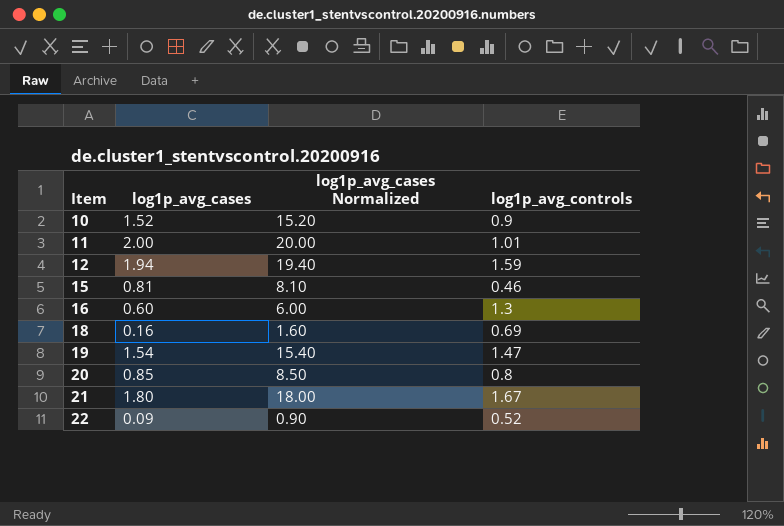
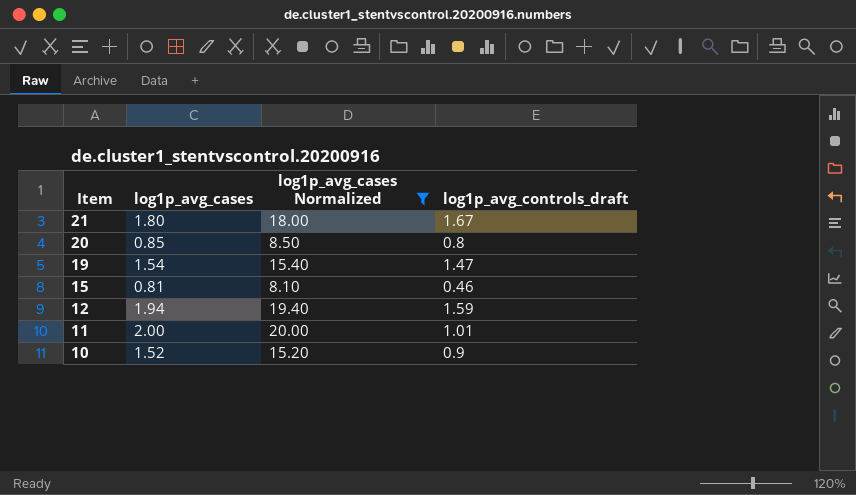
filter: none -> log1p_avg_cases Normalized >= 8.10
row order: Item ascending -> Item descending
column name: log1p_avg_controls -> log1p_avg_controls_draft

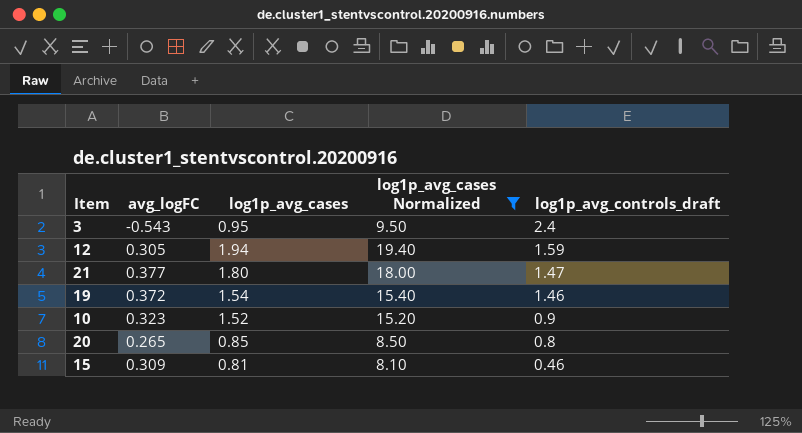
row order: Item descending -> log1p_avg_controls_draft descending
column avg_logFC | position: none -> 2
row 11: 2.00 | 20.00 | 1.01 -> none
row 3: none -> -0.543 | 0.95 | 9.50 | 2.4
21 | log1p_avg_controls_draft: 1.67 -> 1.47
19 | log1p_avg_controls_draft: 1.47 -> 1.46

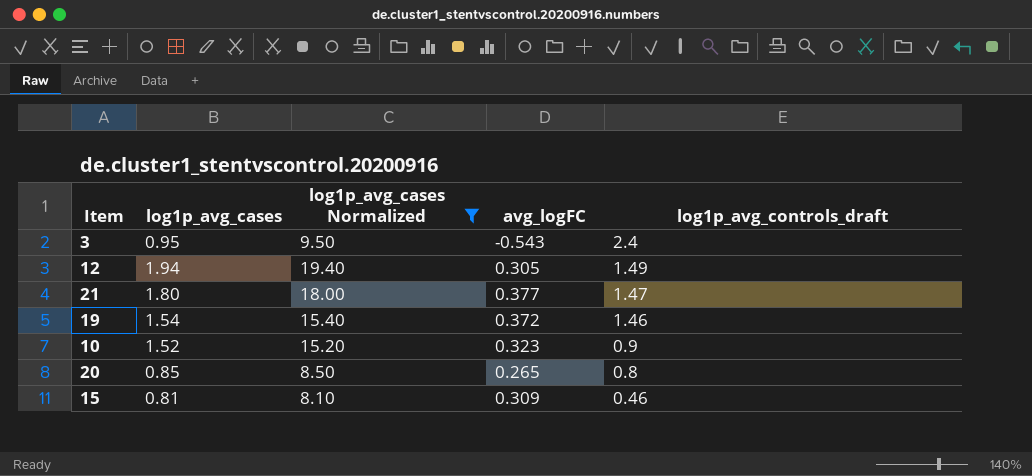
column avg_logFC | position: 2 -> 4
12 | log1p_avg_controls_draft: 1.59 -> 1.49

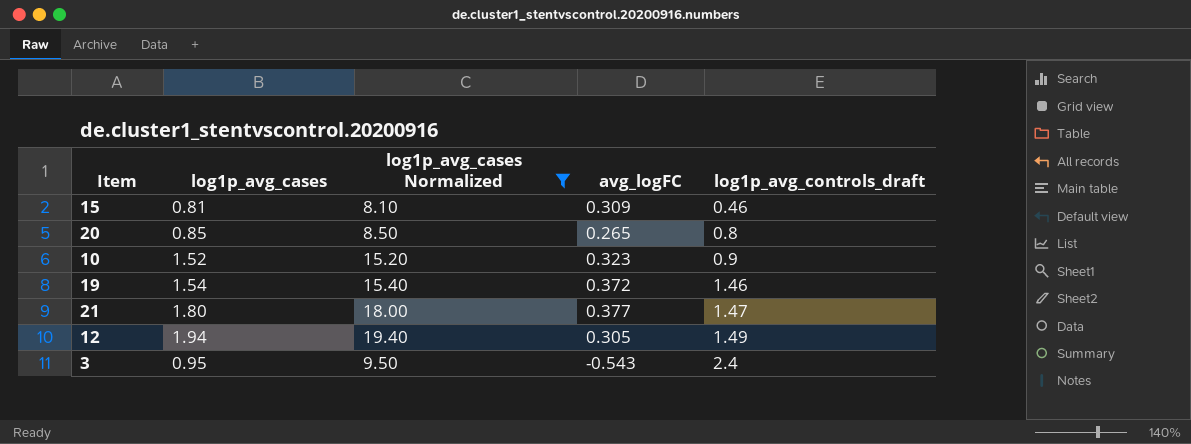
row order: log1p_avg_controls_draft descending -> log1p_avg_controls_draft ascending

